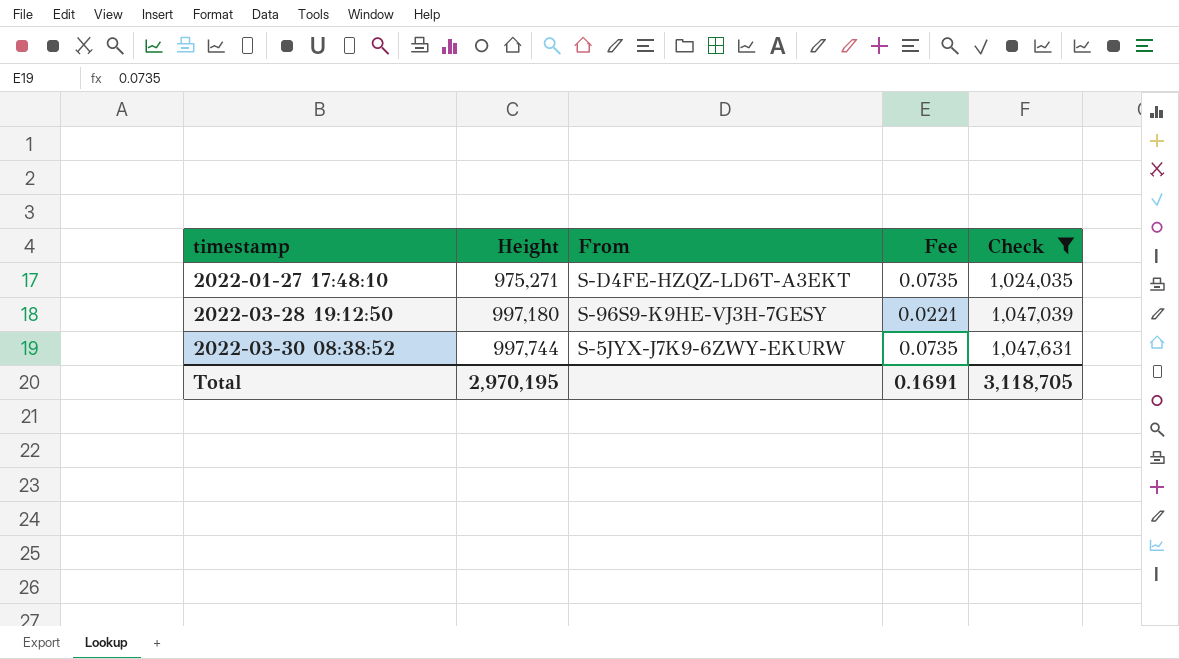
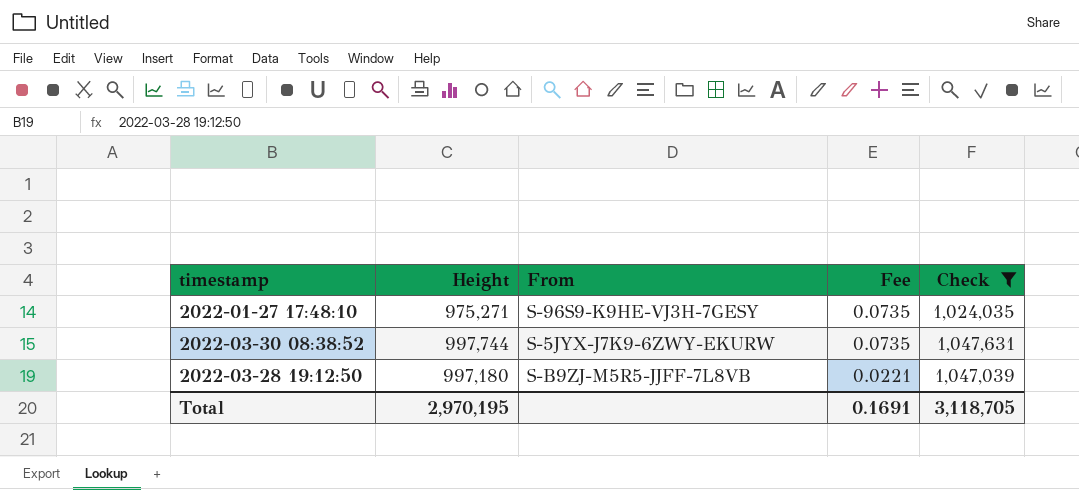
row order: timestamp ascending -> Fee descending
2022-01-27 17:48:10 | From: S-D4FE-HZQZ-LD6T-A3EKT -> S-96S9-K9HE-VJ3H-7GESY
2022-03-28 19:12:50 | From: S-96S9-K9HE-VJ3H-7GESY -> S-B9ZJ-M5R5-JJFF-7L8VB

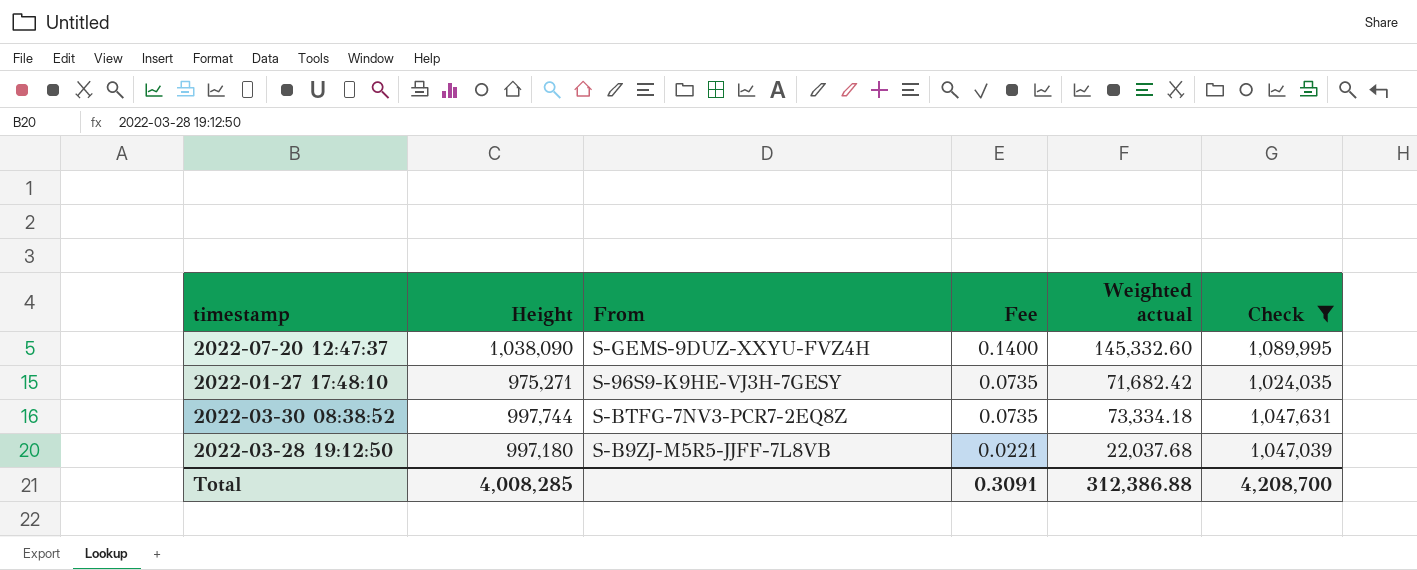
column Weighted actual | formula: none -> [Height] * [Fee]
row 2022-07-20 12:47:37: none -> 1,038,090 | S-GEMS-9DUZ-XXYU-FVZ4H | 0.1400 | 145,332.60 | 1,089,995
2022-03-30 08:38:52 | From: S-5JYX-J7K9-6ZWY-EKURW -> S-BTFG-7NV3-PCR7-2EQ8Z
Total | Height: 2,970,195 -> 4,008,285
Total | Fee: 0.1691 -> 0.3091
Total | Check: 3,118,705 -> 4,208,700

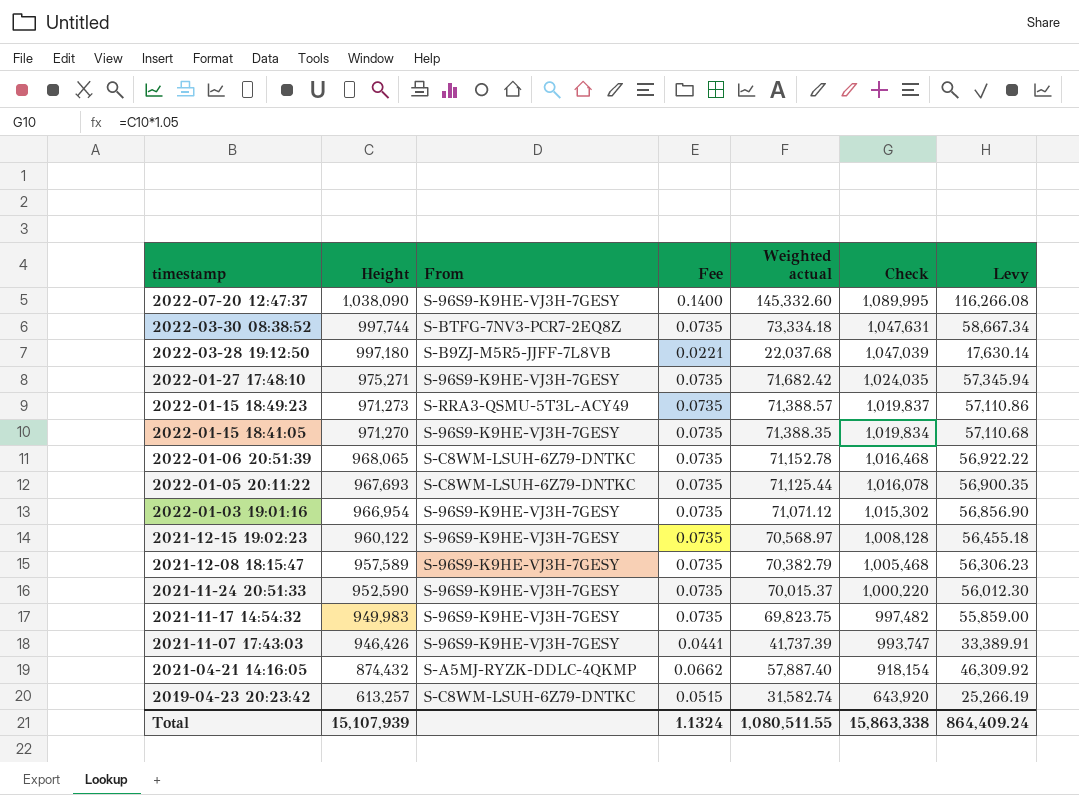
filter: Check >= 1,024,035 -> none
row order: Fee descending -> timestamp descending
column Levy | formula: none -> [Weighted actual] * 0.8
2022-07-20 12:47:37 | From: S-GEMS-9DUZ-XXYU-FVZ4H -> S-96S9-K9HE-VJ3H-7GESY
Total | Height: 4,008,285 -> 15,107,939
Total | Fee: 0.3091 -> 1.1324
Total | Weighted actual: 312,386.88 -> 1,080,511.55
Total | Check: 4,208,700 -> 15,863,338

